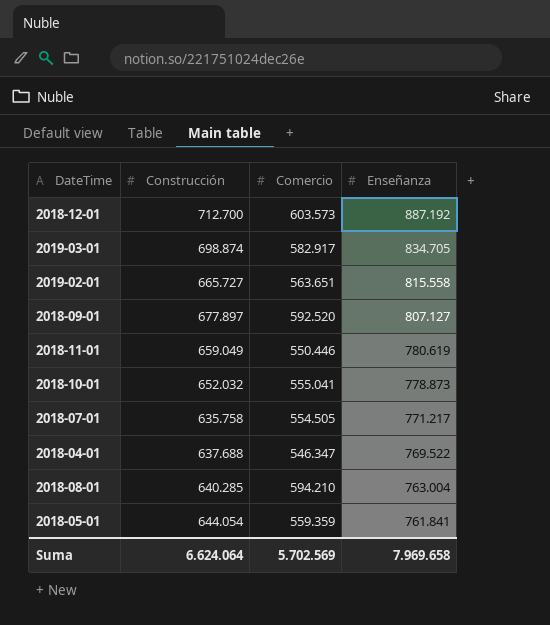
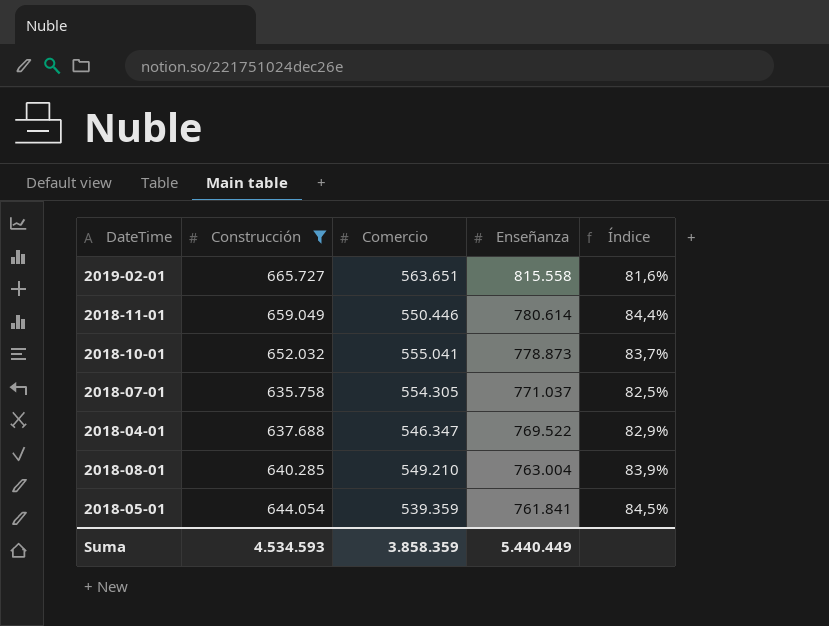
filter: none -> Construcción <= 665.727
column Índice | formula: none -> [Construcción] / [Enseñanza]
2018-11-01 | Enseñanza: 780.619 -> 780.614
2018-07-01 | Comercio: 554.505 -> 554.305
2018-07-01 | Enseñanza: 771.217 -> 771.037
2018-08-01 | Comercio: 594.210 -> 549.210
2018-05-01 | Comercio: 559.359 -> 539.359
Suma | Construcción: 6.624.064 -> 4.534.593
Suma | Comercio: 5.702.569 -> 3.858.359
Suma | Enseñanza: 7.969.658 -> 5.440.449

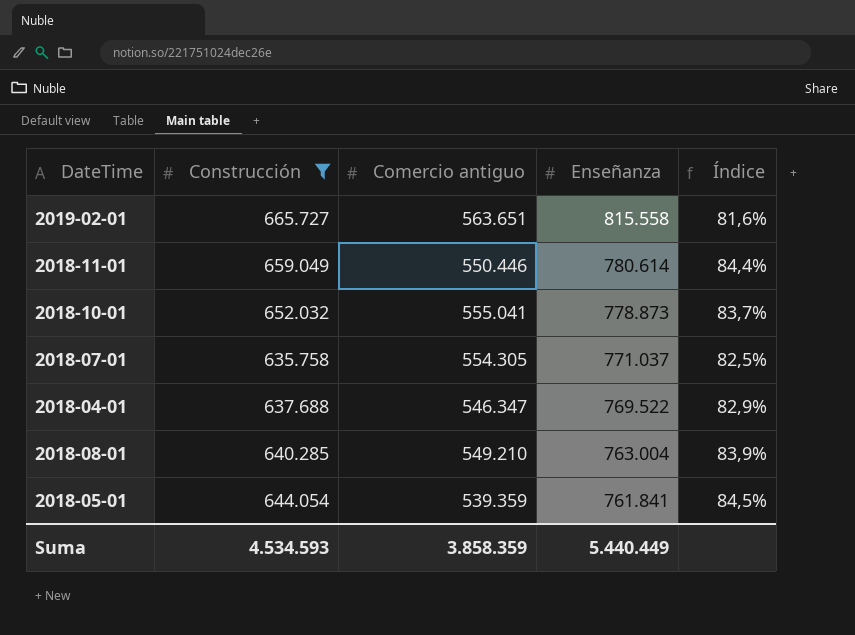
column name: Comercio -> Comercio antiguo

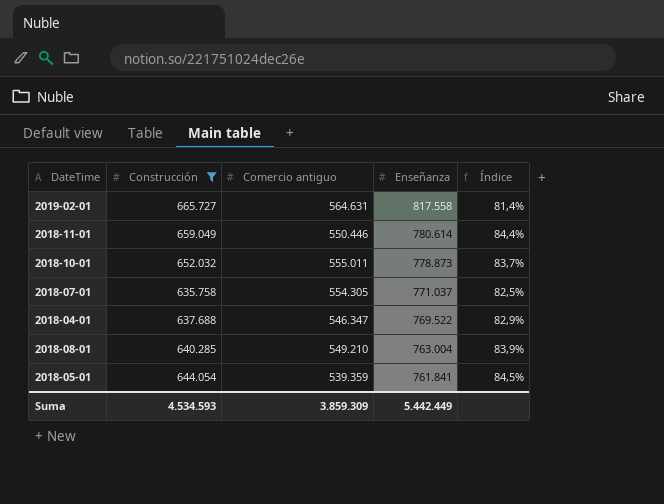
2019-02-01 | Comercio antiguo: 563.651 -> 564.631
2019-02-01 | Enseñanza: 815.558 -> 817.558
2019-02-01 | Índice: 81,6% -> 81,4%
2018-10-01 | Comercio antiguo: 555.041 -> 555.011
Suma | Comercio antiguo: 3.858.359 -> 3.859.309
Suma | Enseñanza: 5.440.449 -> 5.442.449

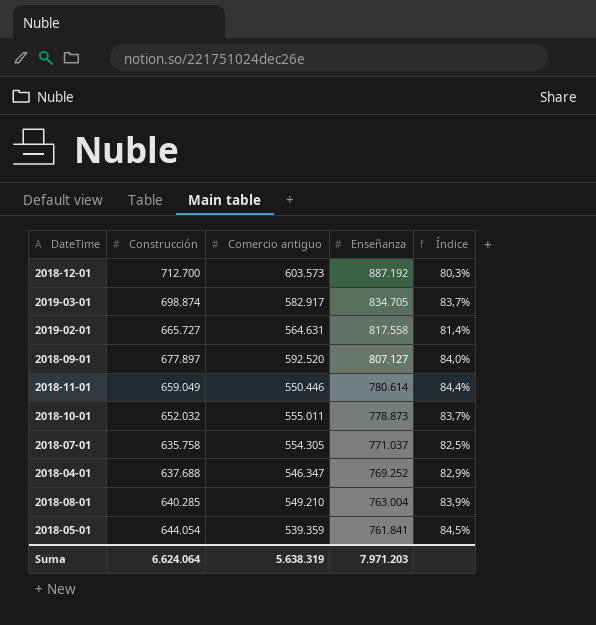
filter: Construcción <= 665.727 -> none
2018-04-01 | Enseñanza: 769.522 -> 769.252
Suma | Construcción: 4.534.593 -> 6.624.064
Suma | Comercio antiguo: 3.859.309 -> 5.638.319
Suma | Enseñanza: 5.442.449 -> 7.971.203

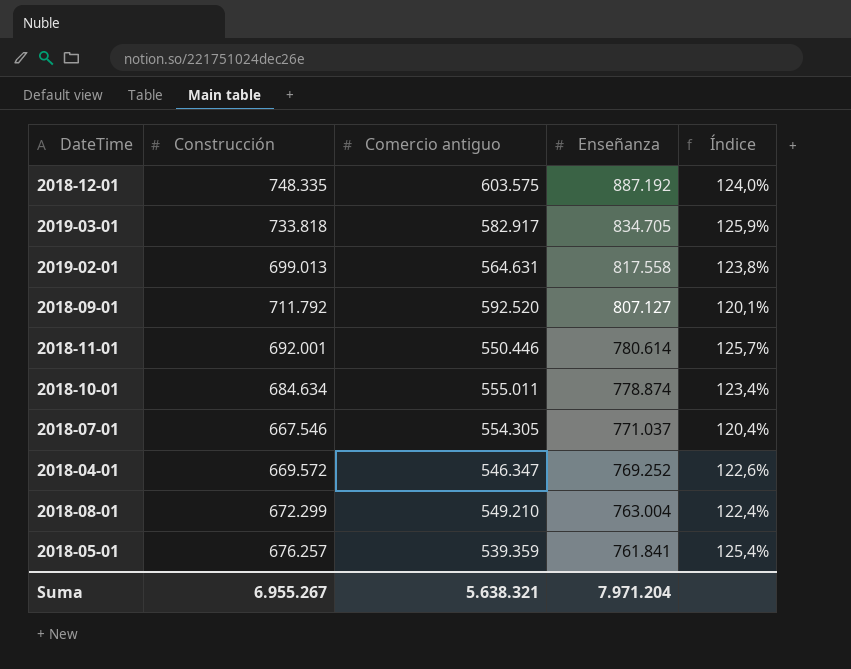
column Índice | formula: [Construcción] / [Enseñanza] -> [Construcción] / [Comercio antiguo]
2018-12-01 | Construcción: 712.700 -> 748.335
2018-12-01 | Comercio antiguo: 603.573 -> 603.575
2019-03-01 | Construcción: 698.874 -> 733.818
2019-02-01 | Construcción: 665.727 -> 699.013
2018-09-01 | Construcción: 677.897 -> 711.792
2018-11-01 | Construcción: 659.049 -> 692.001
2018-10-01 | Construcción: 652.032 -> 684.634
2018-10-01 | Enseñanza: 778.873 -> 778.874
2018-07-01 | Construcción: 635.758 -> 667.546
2018-04-01 | Construcción: 637.688 -> 669.572
2018-08-01 | Construcción: 640.285 -> 672.299
2018-05-01 | Construcción: 644.054 -> 676.257
Suma | Construcción: 6.624.064 -> 6.955.267
Suma | Comercio antiguo: 5.638.319 -> 5.638.321
Suma | Enseñanza: 7.971.203 -> 7.971.204

